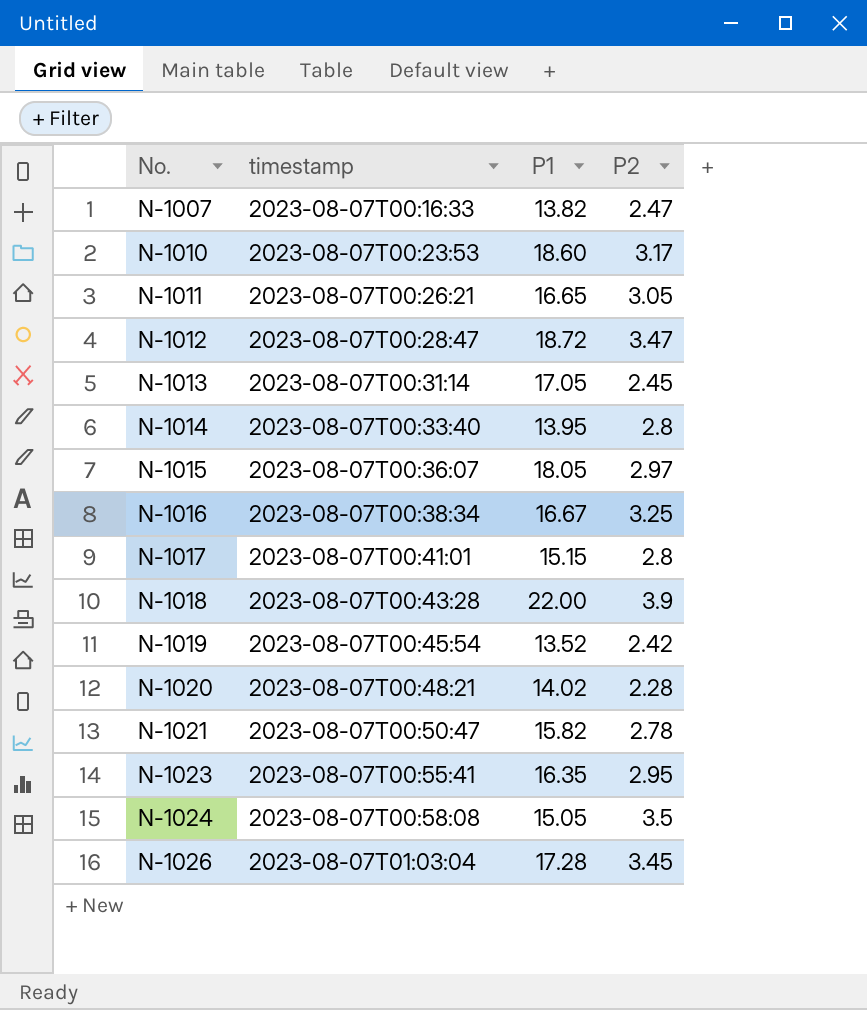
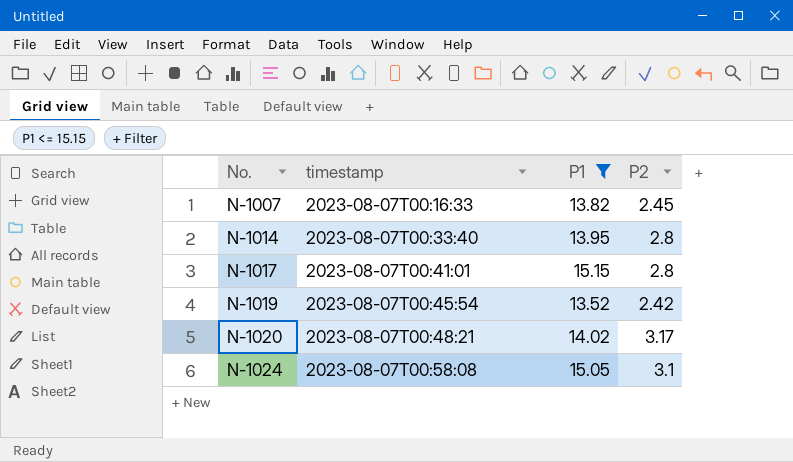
filter: none -> P1 <= 15.15
N-1007 | P2: 2.47 -> 2.45
N-1020 | P2: 2.28 -> 3.17
N-1024 | P2: 3.5 -> 3.1

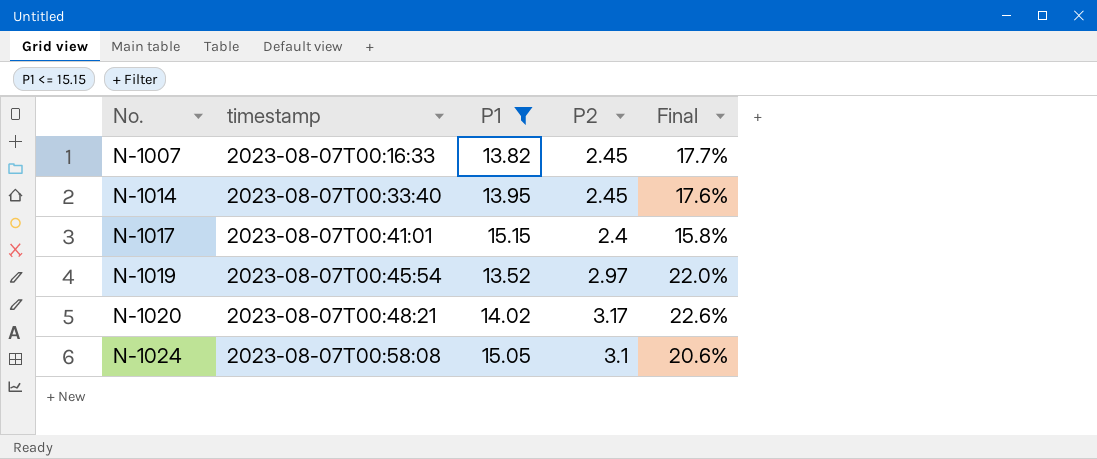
column Final | formula: none -> [P2] / [P1]
N-1014 | P2: 2.8 -> 2.45
N-1017 | P2: 2.8 -> 2.4
N-1019 | P2: 2.42 -> 2.97

